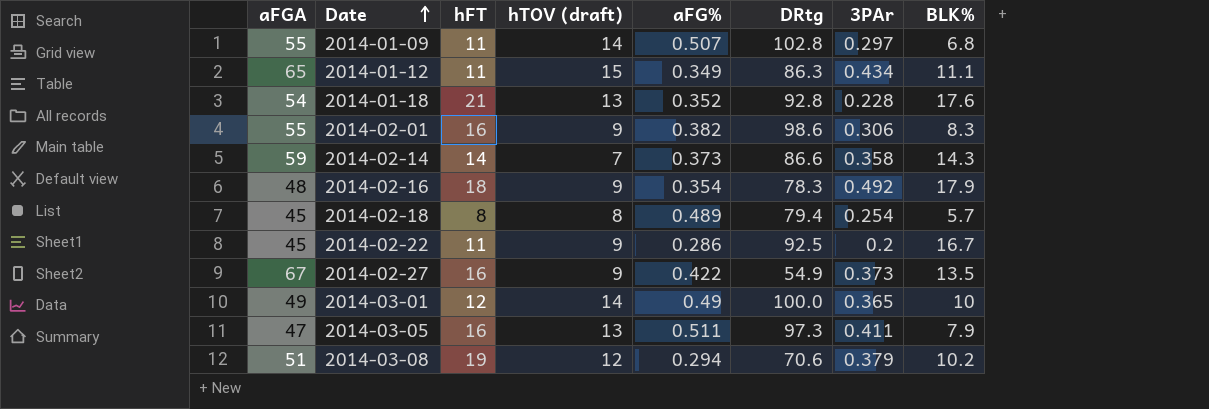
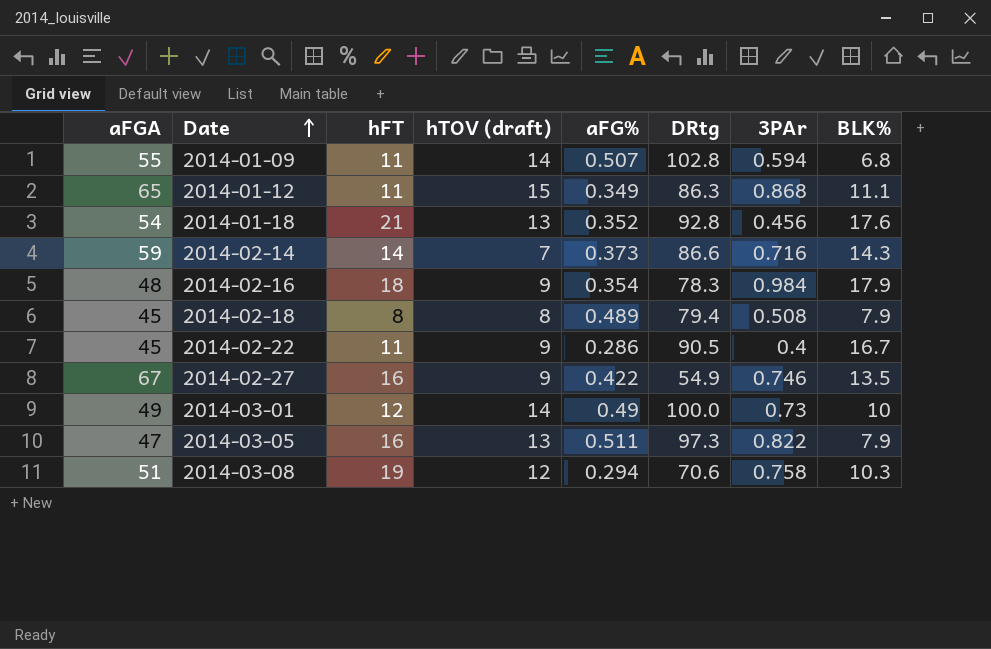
row 2014-02-01: 55 | 16 | 9 | 0.382 | 98.6 | 0.306 | 8.3 -> none
2014-01-09 | 3PAr: 0.297 -> 0.594
2014-01-12 | 3PAr: 0.434 -> 0.868
2014-01-18 | 3PAr: 0.228 -> 0.456
2014-02-14 | 3PAr: 0.358 -> 0.716
2014-02-16 | 3PAr: 0.492 -> 0.984
2014-02-18 | 3PAr: 0.254 -> 0.508
2014-02-18 | BLK%: 5.7 -> 7.9
2014-02-22 | DRtg: 92.5 -> 90.5
2014-02-22 | 3PAr: 0.2 -> 0.4
2014-02-27 | 3PAr: 0.373 -> 0.746
2014-03-01 | 3PAr: 0.365 -> 0.73
2014-03-05 | 3PAr: 0.411 -> 0.822
2014-03-08 | 3PAr: 0.379 -> 0.758
2014-03-08 | BLK%: 10.2 -> 10.3

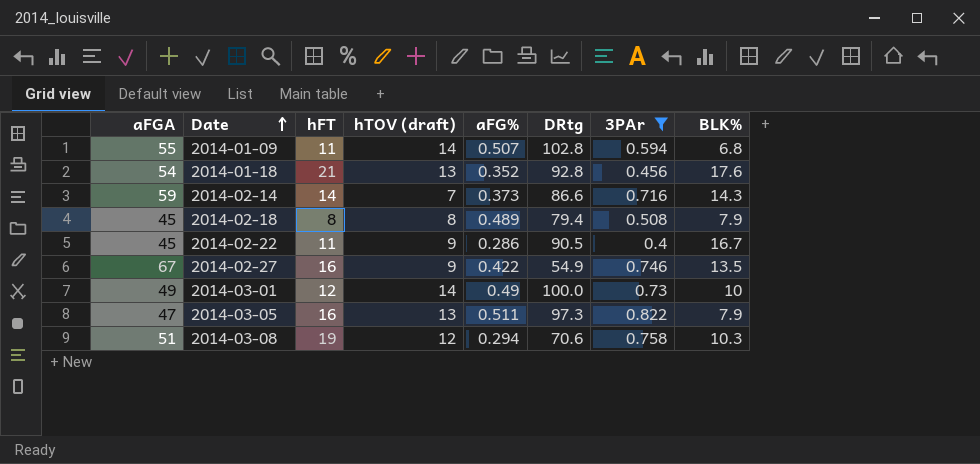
filter: none -> 3PAr <= 0.822

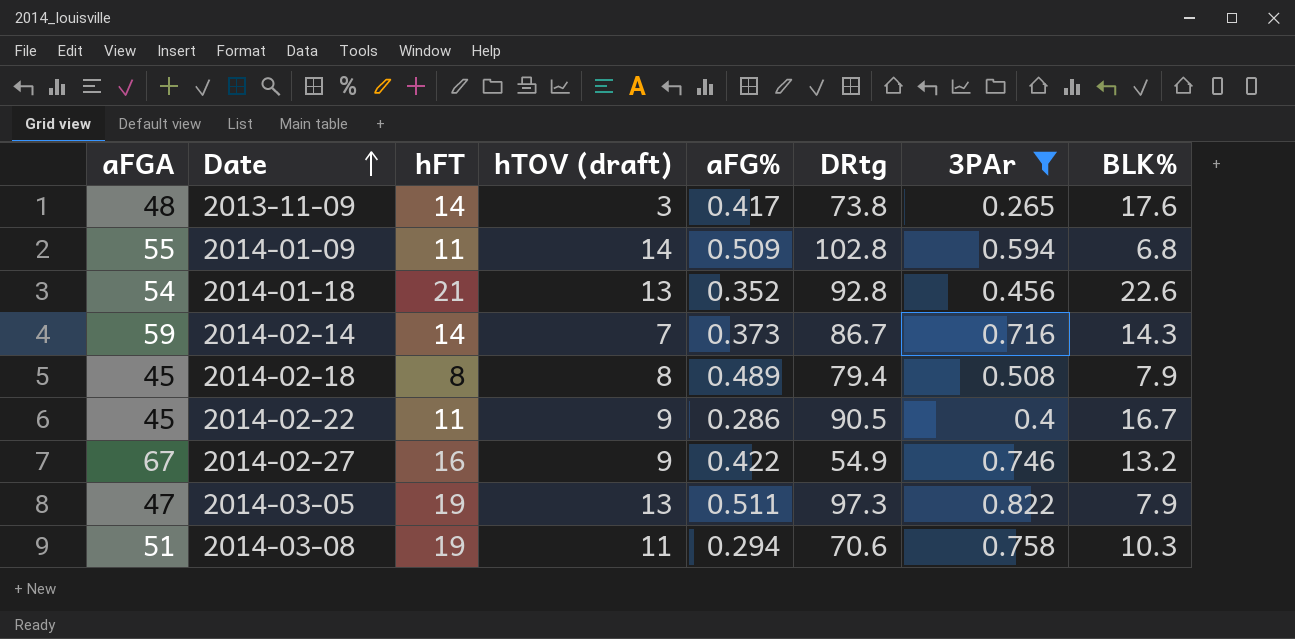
row 2014-03-01: 49 | 12 | 14 | 0.49 | 100.0 | 0.73 | 10 -> none
row 2013-11-09: none -> 48 | 14 | 3 | 0.417 | 73.8 | 0.265 | 17.6
2014-01-09 | aFG%: 0.507 -> 0.509
2014-01-18 | BLK%: 17.6 -> 22.6
2014-02-14 | DRtg: 86.6 -> 86.7
2014-02-27 | BLK%: 13.5 -> 13.2
2014-03-05 | hFT: 16 -> 19
2014-03-08 | hTOV (draft): 12 -> 11

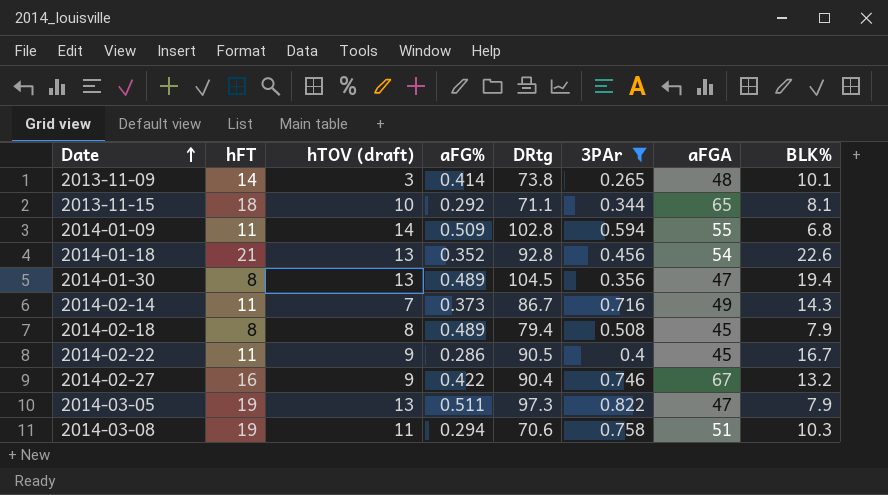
column aFGA | position: 1 -> 7
2013-11-09 | aFG%: 0.417 -> 0.414
2013-11-09 | BLK%: 17.6 -> 10.1
row 2013-11-15: none -> 18 | 10 | 0.292 | 71.1 | 0.344 | 65 | 8.1
row 2014-01-30: none -> 8 | 13 | 0.489 | 104.5 | 0.356 | 47 | 19.4
2014-02-14 | hFT: 14 -> 11
2014-02-14 | aFGA: 59 -> 49
2014-02-27 | DRtg: 54.9 -> 90.4

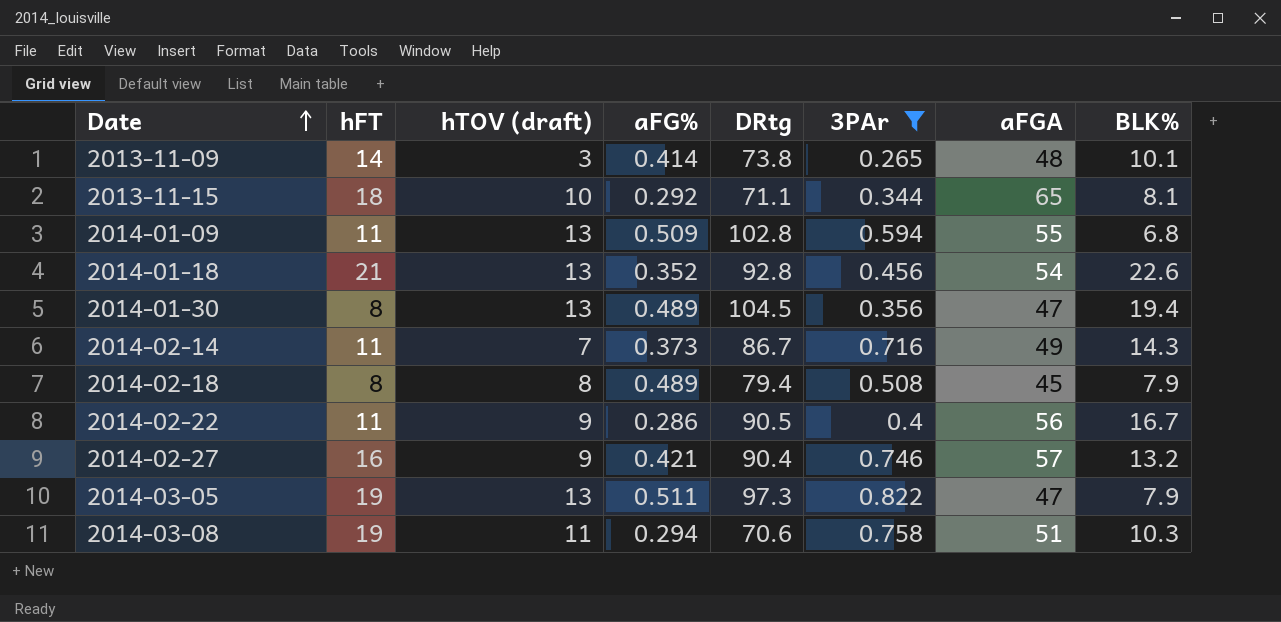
2014-01-09 | hTOV (draft): 14 -> 13
2014-02-22 | aFGA: 45 -> 56
2014-02-27 | aFG%: 0.422 -> 0.421
2014-02-27 | aFGA: 67 -> 57

